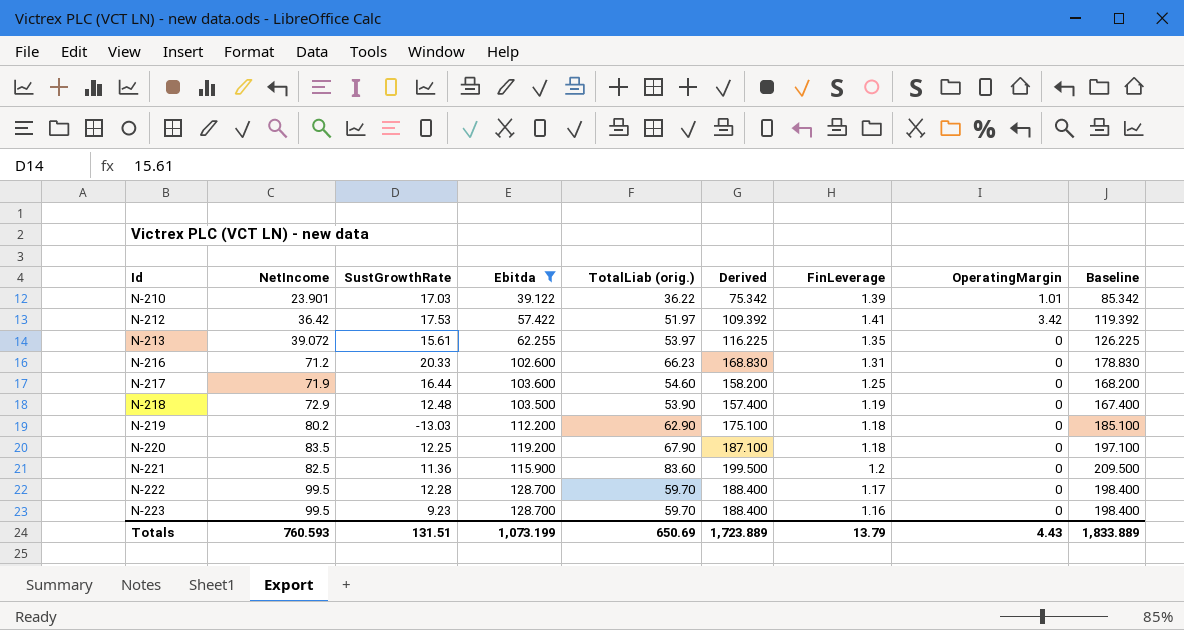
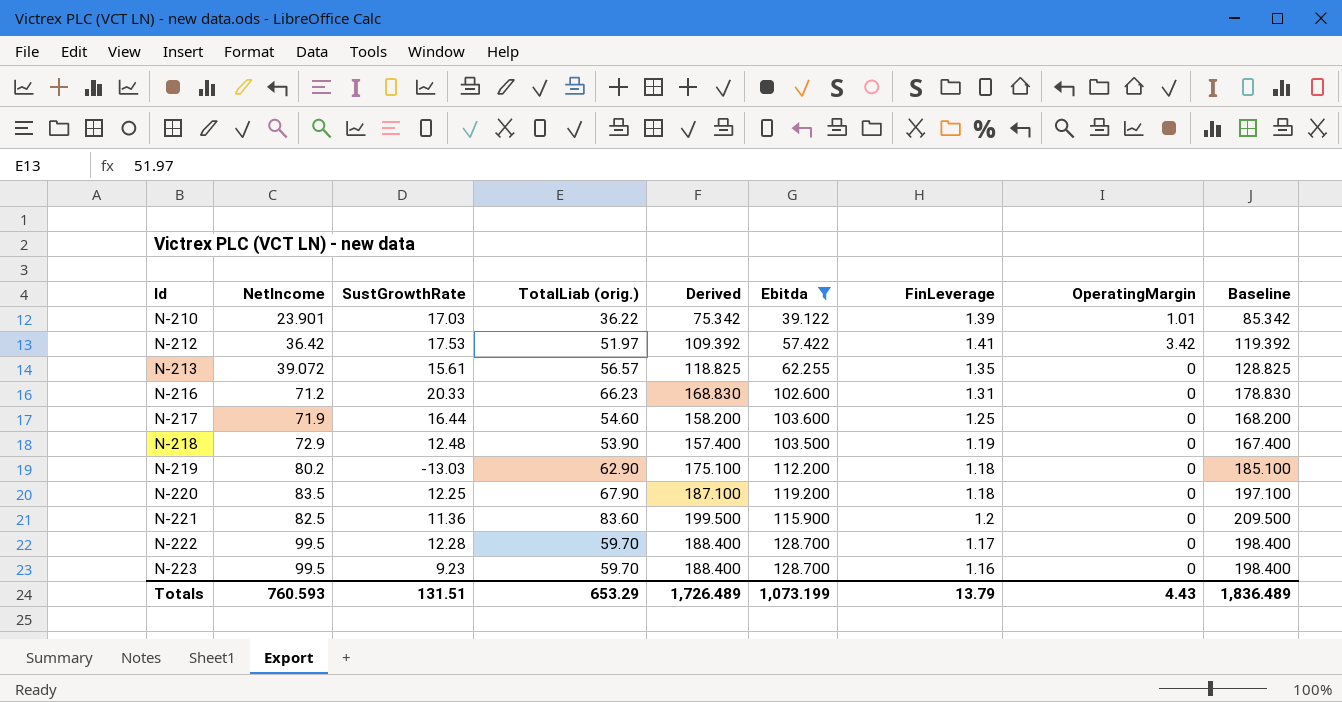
column Ebitda | position: 4 -> 6
N-213 | TotalLiab (orig.): 53.97 -> 56.57
N-213 | Derived: 116.225 -> 118.825
N-213 | Baseline: 126.225 -> 128.825
Totals | TotalLiab (orig.): 650.69 -> 653.29
Totals | Derived: 1,723.889 -> 1,726.489
Totals | Baseline: 1,833.889 -> 1,836.489

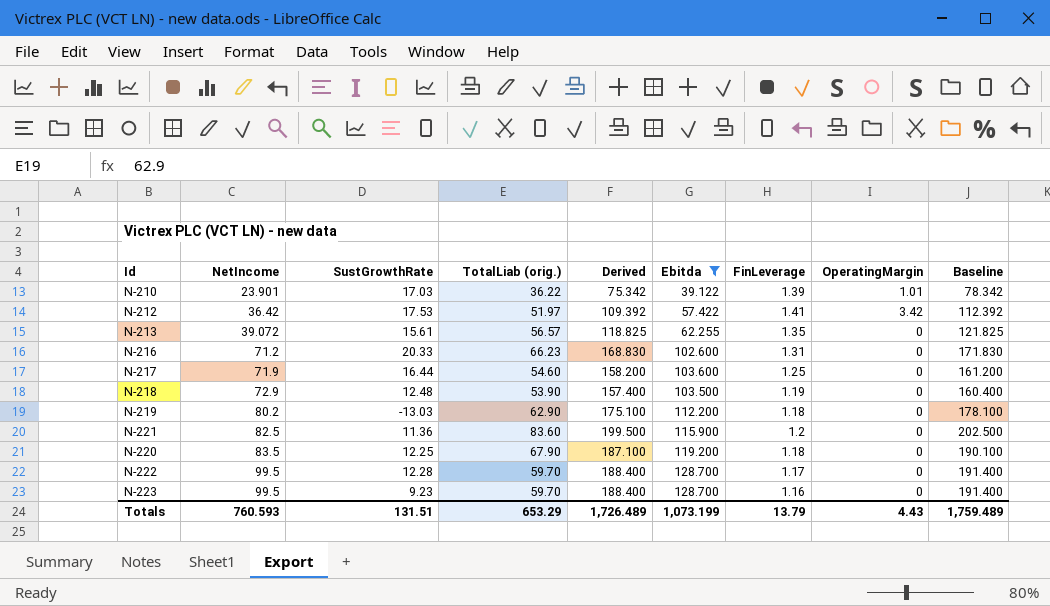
row order: Id ascending -> NetIncome ascending
column Baseline | formula: [Derived] + 10 -> [Derived] + 3
Totals | Baseline: 1,836.489 -> 1,759.489

